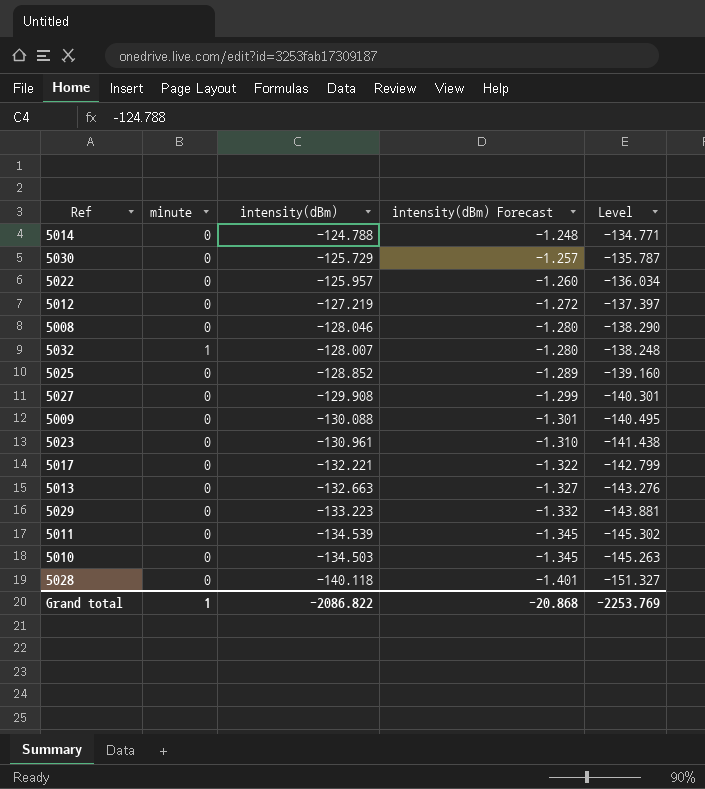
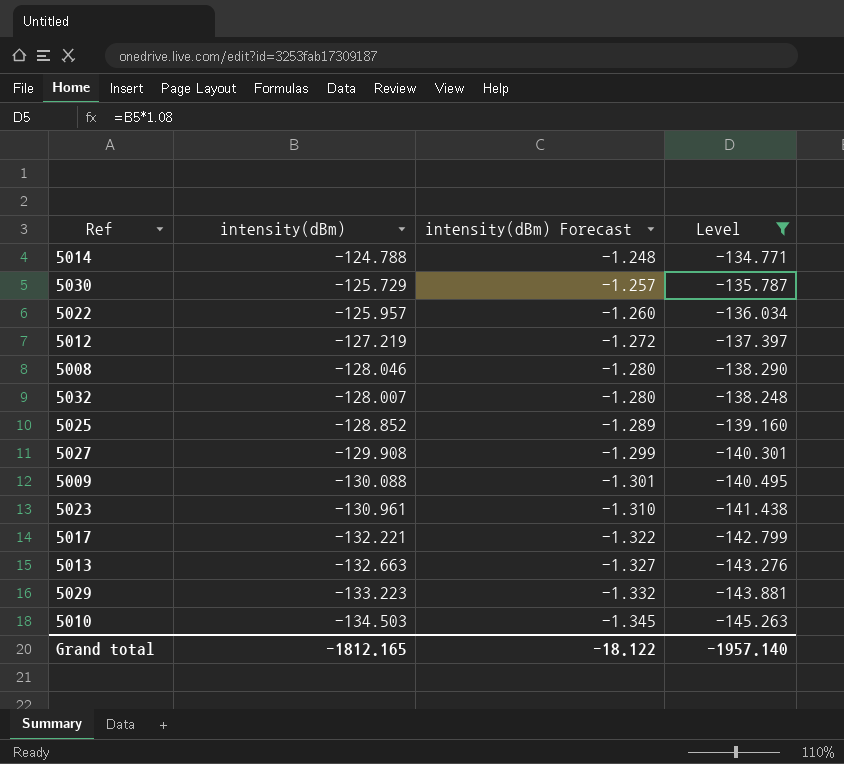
filter: none -> Level >= -145.263
column minute | position: 2 -> none
Grand total | intensity(dBm): -2086.822 -> -1812.165
Grand total | intensity(dBm) Forecast: -20.868 -> -18.122
Grand total | Level: -2253.769 -> -1957.140

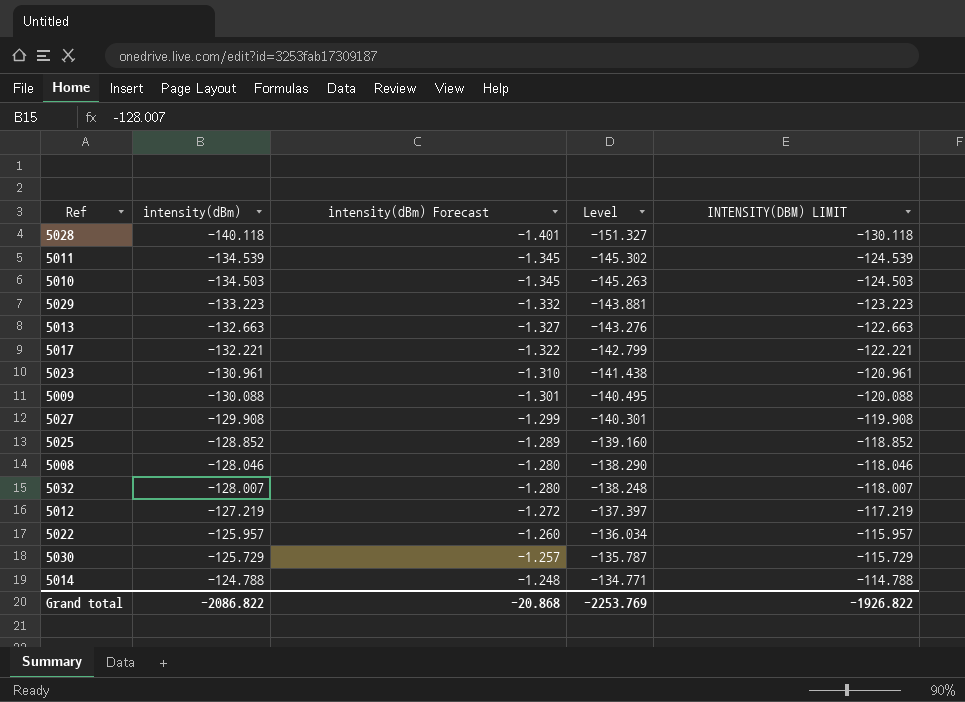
filter: Level >= -145.263 -> none
row order: intensity(dBm) Forecast descending -> intensity(dBm) ascending
column INTENSITY(DBM) LIMIT | formula: none -> [intensity(dBm)] + 10
Grand total | intensity(dBm): -1812.165 -> -2086.822
Grand total | intensity(dBm) Forecast: -18.122 -> -20.868
Grand total | Level: -1957.140 -> -2253.769

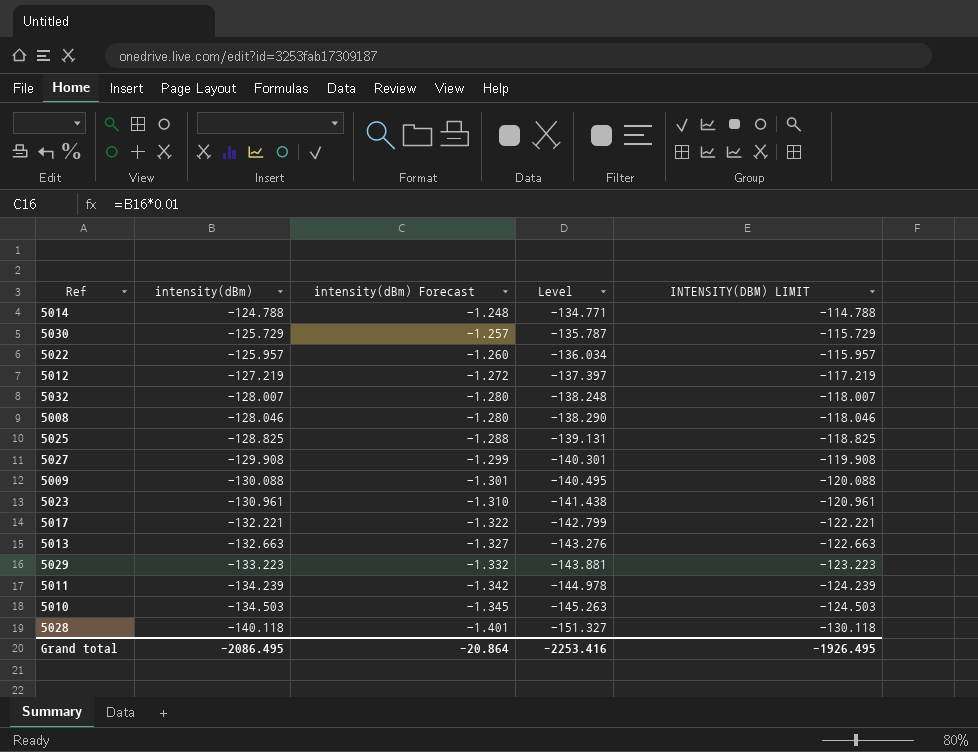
row order: intensity(dBm) ascending -> intensity(dBm) descending
5025 | intensity(dBm): -128.852 -> -128.825
5025 | intensity(dBm) Forecast: -1.289 -> -1.288
5025 | Level: -139.160 -> -139.131
5025 | INTENSITY(DBM) LIMIT: -118.852 -> -118.825
5011 | intensity(dBm): -134.539 -> -134.239
5011 | intensity(dBm) Forecast: -1.345 -> -1.342
5011 | Level: -145.302 -> -144.978
5011 | INTENSITY(DBM) LIMIT: -124.539 -> -124.239
Grand total | intensity(dBm): -2086.822 -> -2086.495
Grand total | intensity(dBm) Forecast: -20.868 -> -20.864
Grand total | Level: -2253.769 -> -2253.416
Grand total | INTENSITY(DBM) LIMIT: -1926.822 -> -1926.495

